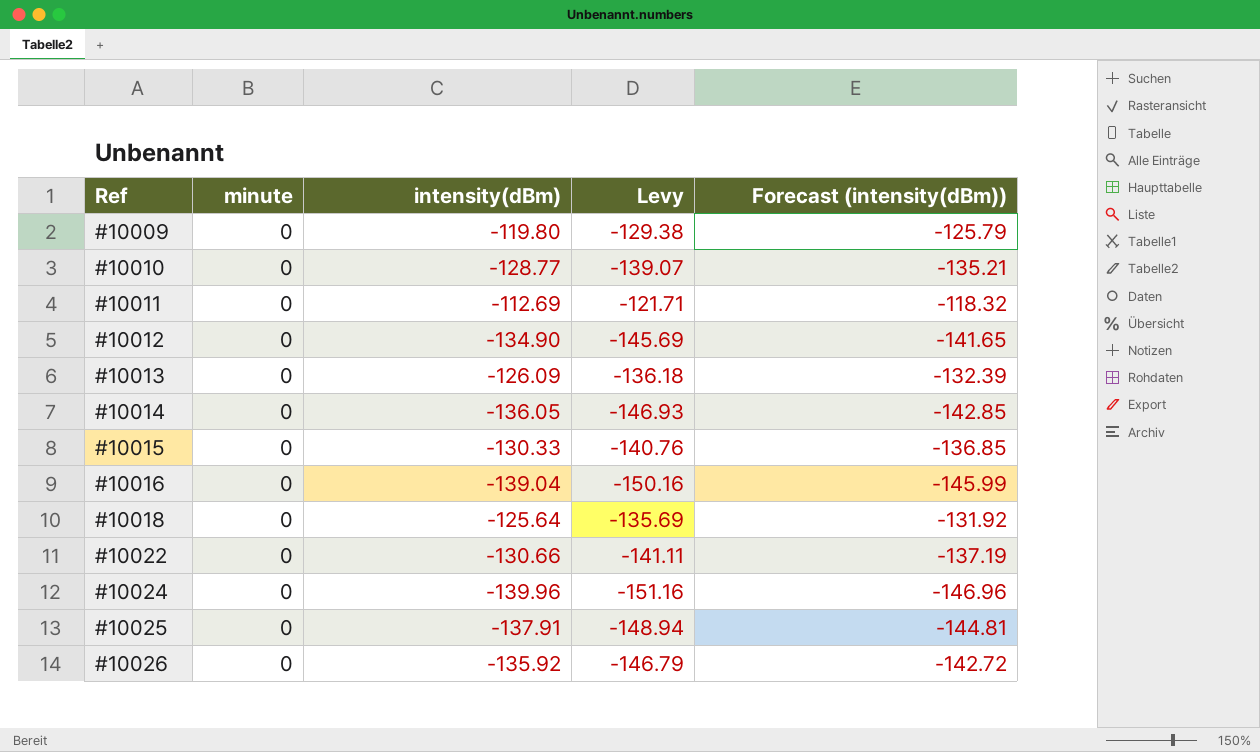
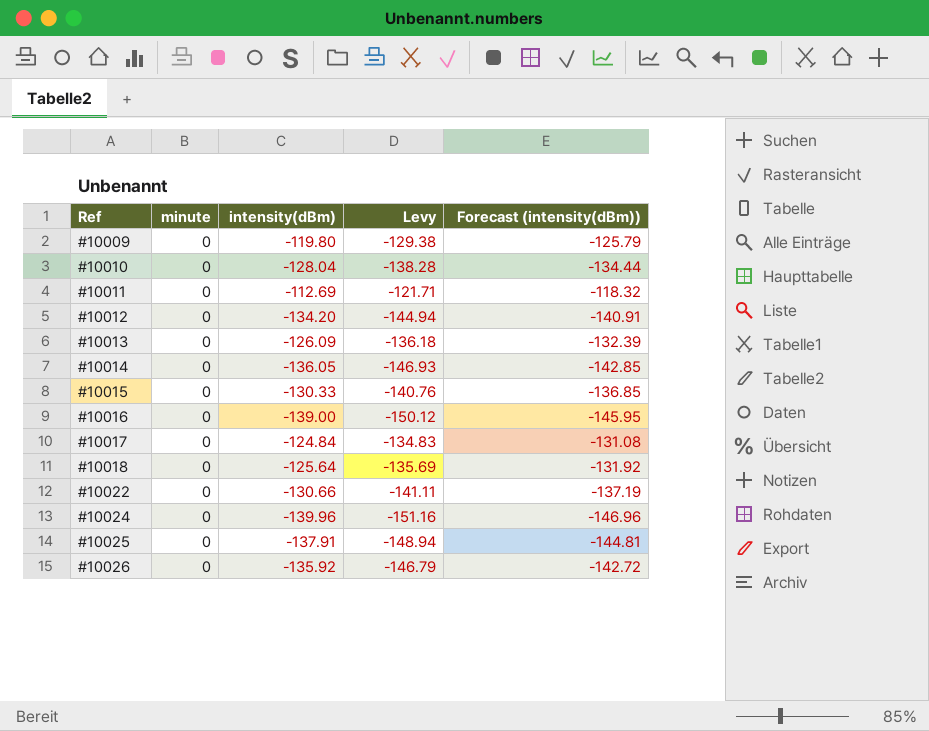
#10010 | intensity(dBm): -128.77 -> -128.04
#10010 | Levy: -139.07 -> -138.28
#10010 | Forecast (intensity(dBm)): -135.21 -> -134.44
#10012 | intensity(dBm): -134.90 -> -134.20
#10012 | Levy: -145.69 -> -144.94
#10012 | Forecast (intensity(dBm)): -141.65 -> -140.91
#10016 | intensity(dBm): -139.04 -> -139.00
#10016 | Levy: -150.16 -> -150.12
#10016 | Forecast (intensity(dBm)): -145.99 -> -145.95
row #10017: none -> 0 | -124.84 | -134.83 | -131.08

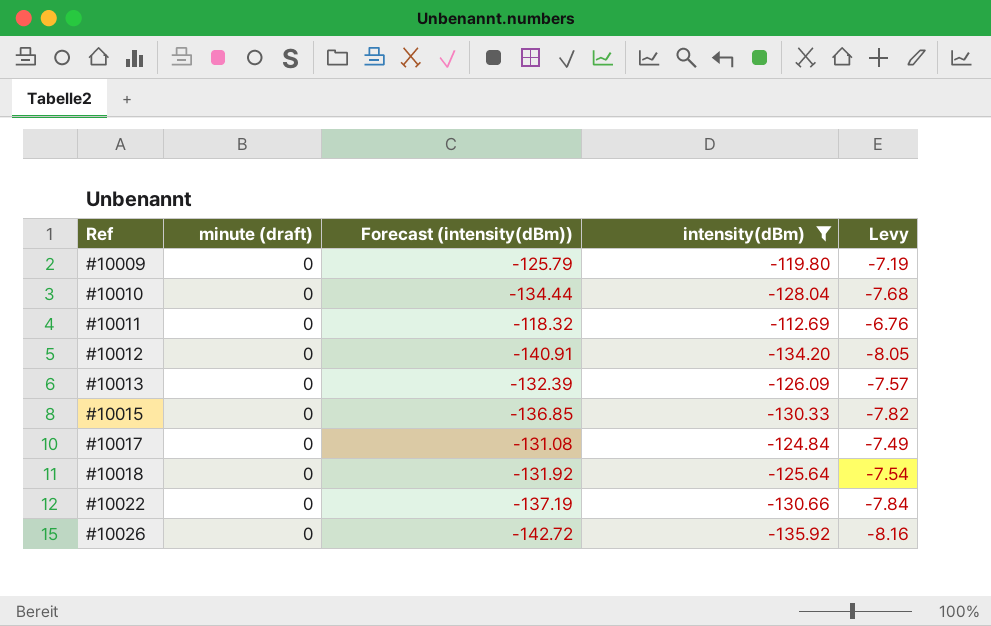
filter: none -> intensity(dBm) >= -135.92
column name: minute -> minute (draft)
column Forecast (intensity(dBm)) | position: 5 -> 3
column Levy | formula: [intensity(dBm)] * 1.08 -> [intensity(dBm)] * 0.06

